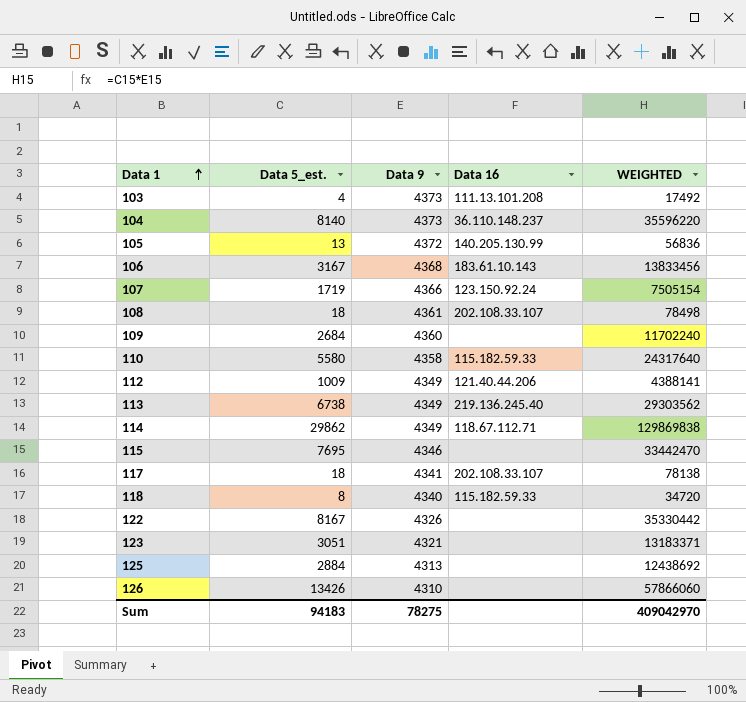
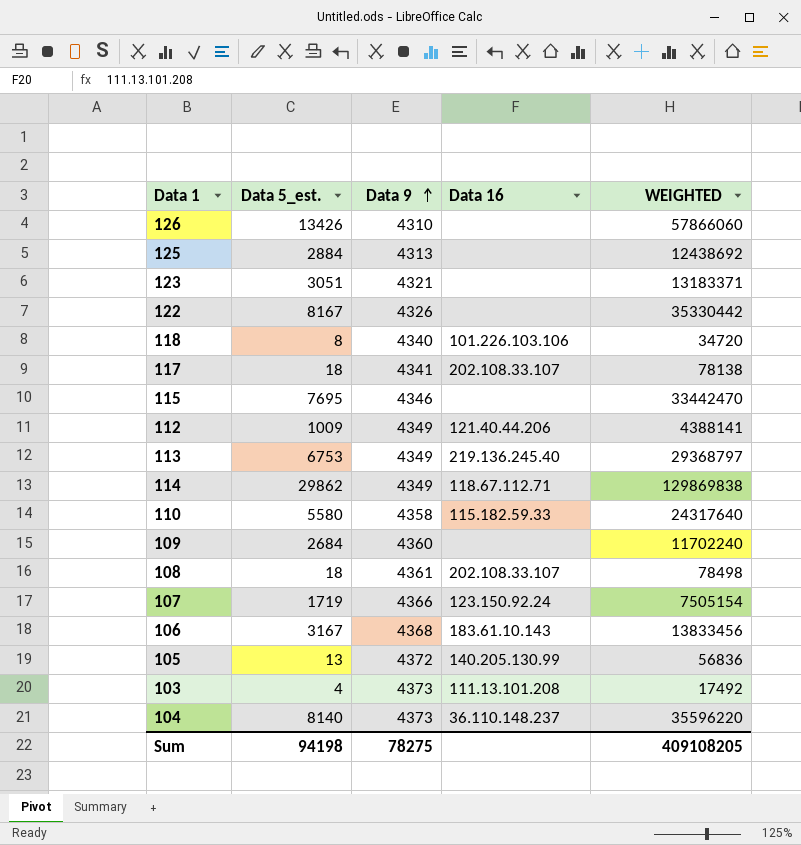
row order: Data 1 ascending -> Data 9 ascending
118 | Data 16: 115.182.59.33 -> 101.226.103.106
113 | Data 5_est.: 6738 -> 6753
113 | WEIGHTED: 29303562 -> 29368797
Sum | Data 5_est.: 94183 -> 94198
Sum | WEIGHTED: 409042970 -> 409108205

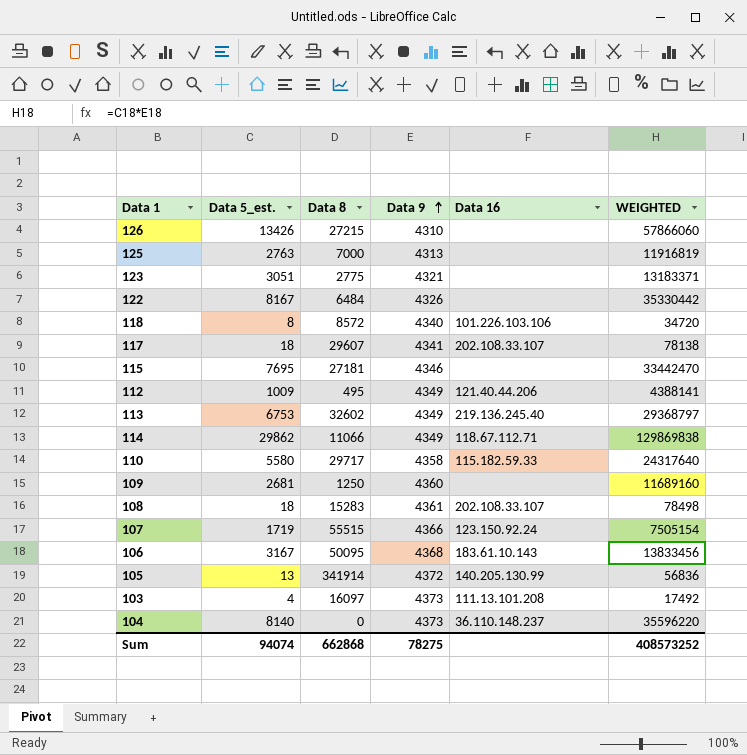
column Data 8 | position: none -> 3
125 | Data 5_est.: 2884 -> 2763
125 | WEIGHTED: 12438692 -> 11916819
109 | Data 5_est.: 2684 -> 2681
109 | WEIGHTED: 11702240 -> 11689160
Sum | Data 5_est.: 94198 -> 94074
Sum | WEIGHTED: 409108205 -> 408573252

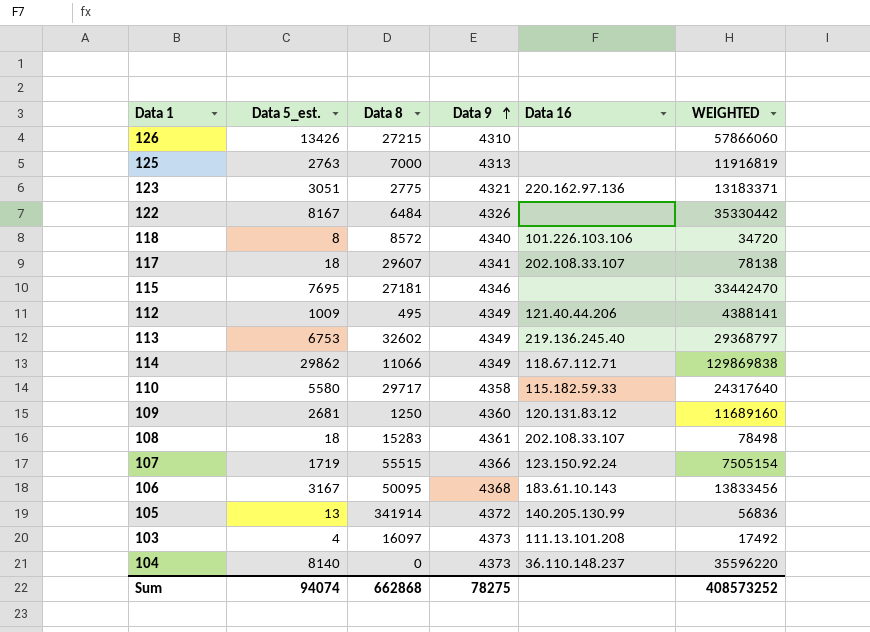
123 | Data 16: none -> 220.162.97.136
109 | Data 16: none -> 120.131.83.12

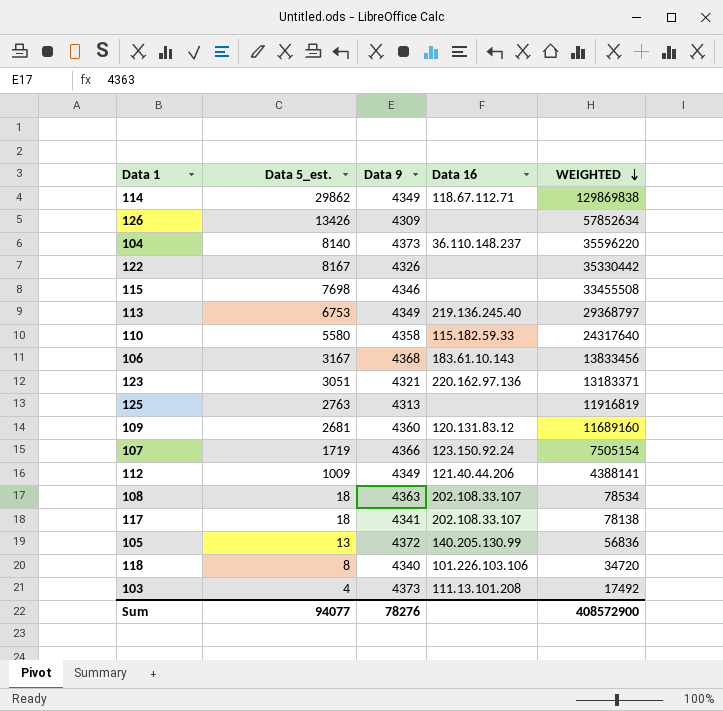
row order: Data 9 ascending -> WEIGHTED descending
column Data 8 | position: 3 -> none
126 | Data 9: 4310 -> 4309
126 | WEIGHTED: 57866060 -> 57852634
115 | Data 5_est.: 7695 -> 7698
115 | WEIGHTED: 33442470 -> 33455508
108 | Data 9: 4361 -> 4363
108 | WEIGHTED: 78498 -> 78534
Sum | Data 5_est.: 94074 -> 94077
Sum | Data 9: 78275 -> 78276
Sum | WEIGHTED: 408573252 -> 408572900

